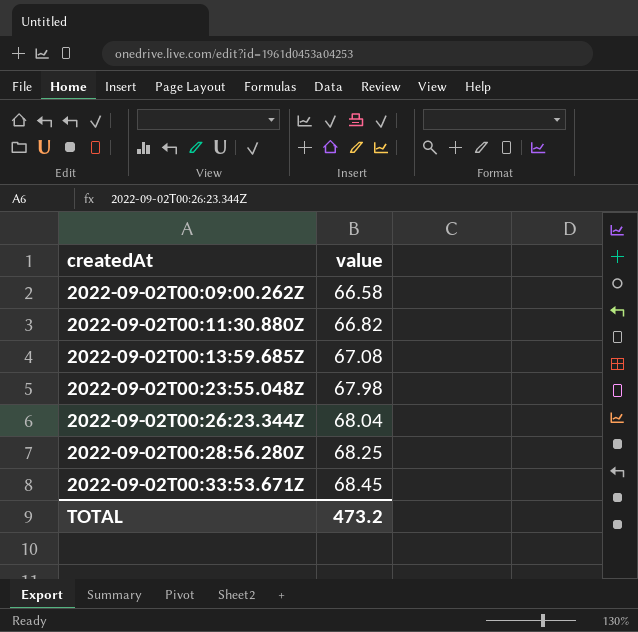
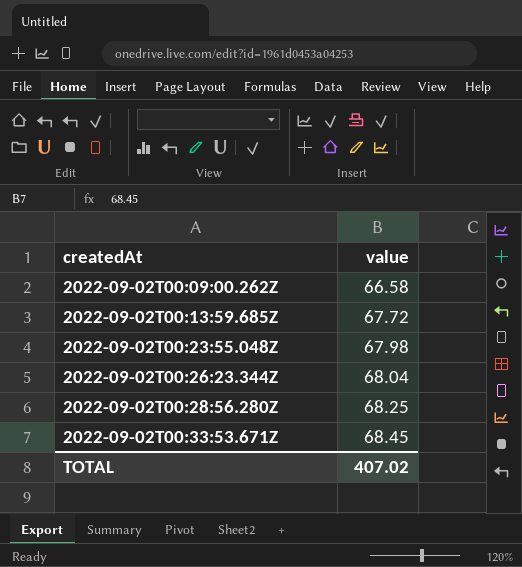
row 2022-09-02T00:11:30.880Z: 66.82 -> none
2022-09-02T00:13:59.685Z | value: 67.08 -> 67.72
TOTAL | value: 473.2 -> 407.02

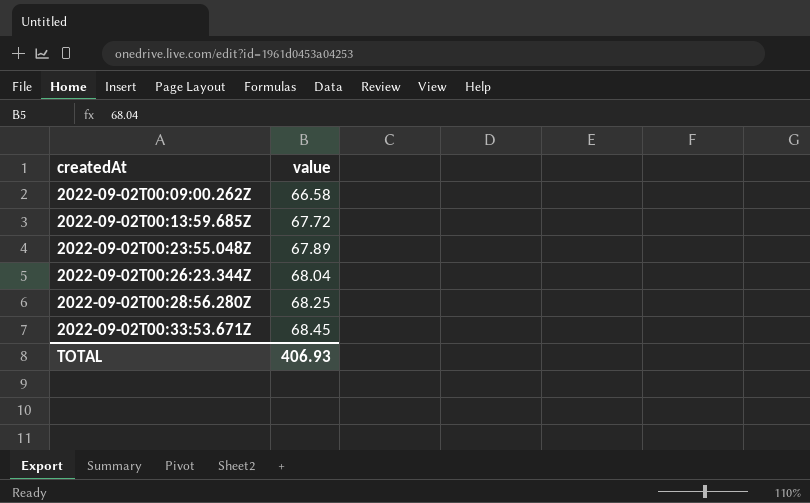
2022-09-02T00:23:55.048Z | value: 67.98 -> 67.89
TOTAL | value: 407.02 -> 406.93

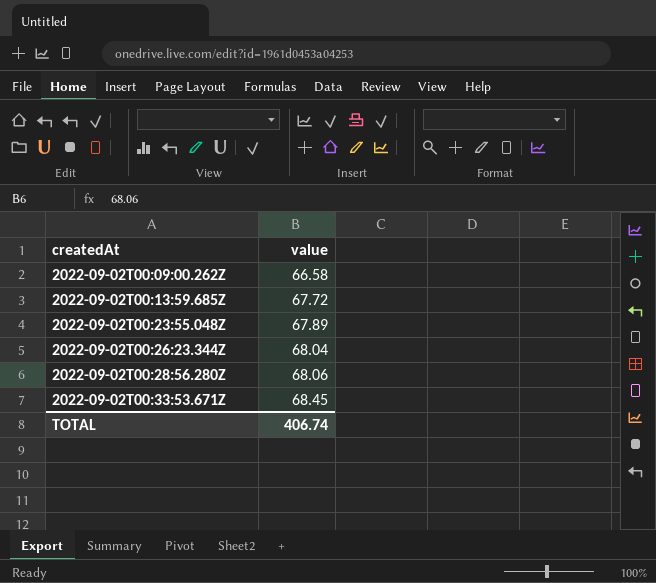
2022-09-02T00:28:56.280Z | value: 68.25 -> 68.06
TOTAL | value: 406.93 -> 406.74

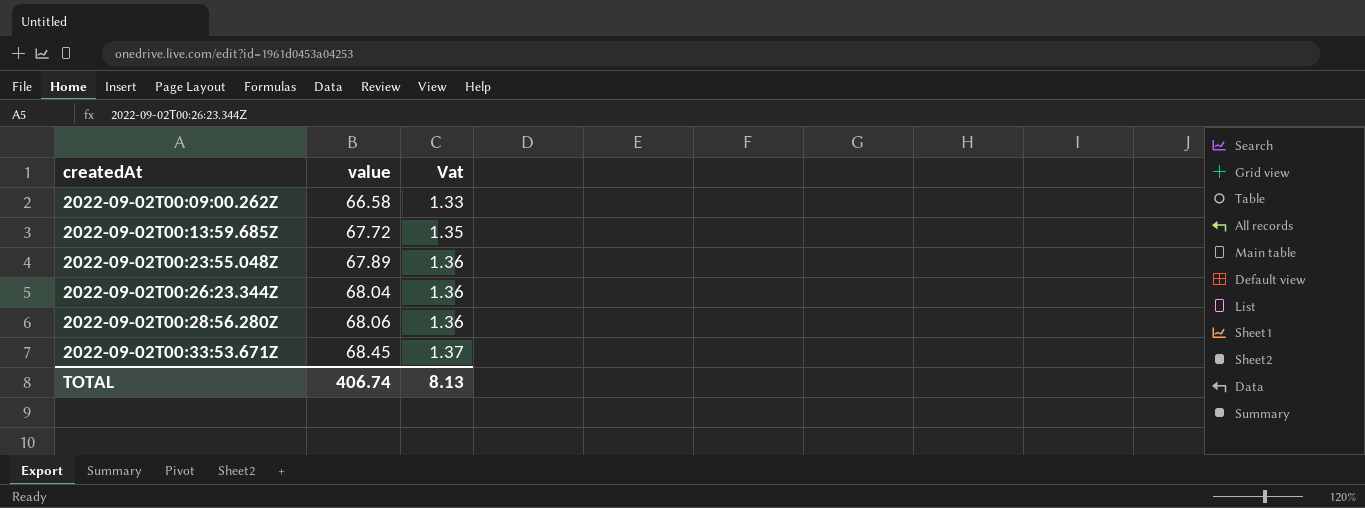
column Vat | formula: none -> [value] * 0.02

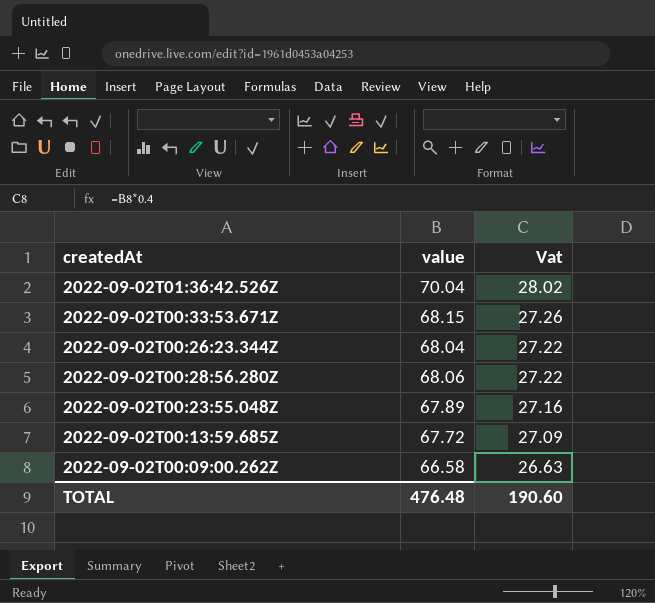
row order: createdAt ascending -> Vat descending
column Vat | formula: [value] * 0.02 -> [value] * 0.4
row 2022-09-02T01:36:42.526Z: none -> 70.04 | 28.02
2022-09-02T00:33:53.671Z | value: 68.45 -> 68.15
TOTAL | value: 406.74 -> 476.48
TOTAL | Vat: 8.13 -> 190.60

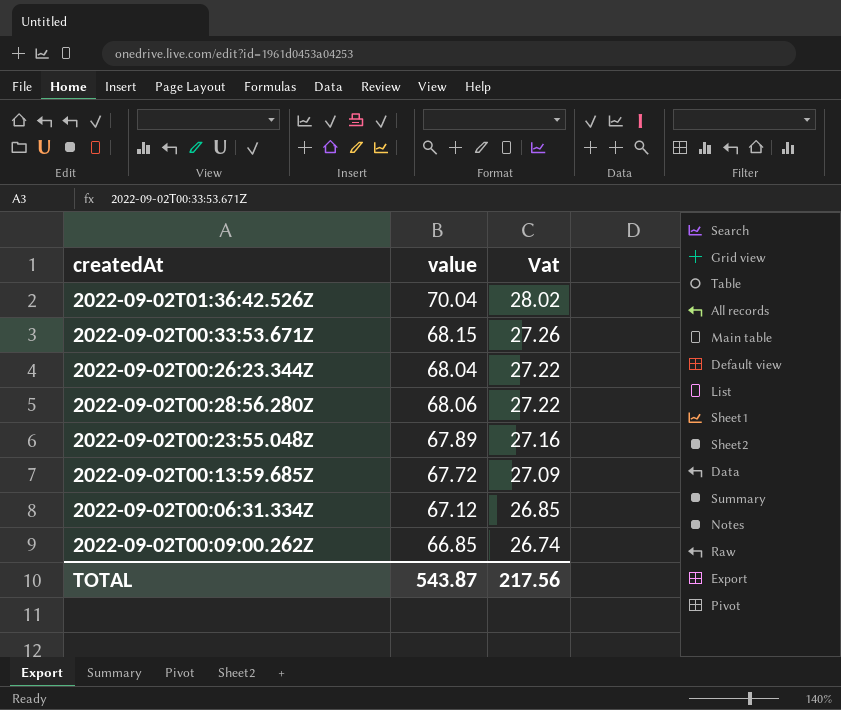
row 2022-09-02T00:06:31.334Z: none -> 67.12 | 26.85
2022-09-02T00:09:00.262Z | value: 66.58 -> 66.85
2022-09-02T00:09:00.262Z | Vat: 26.63 -> 26.74
TOTAL | value: 476.48 -> 543.87
TOTAL | Vat: 190.60 -> 217.56

